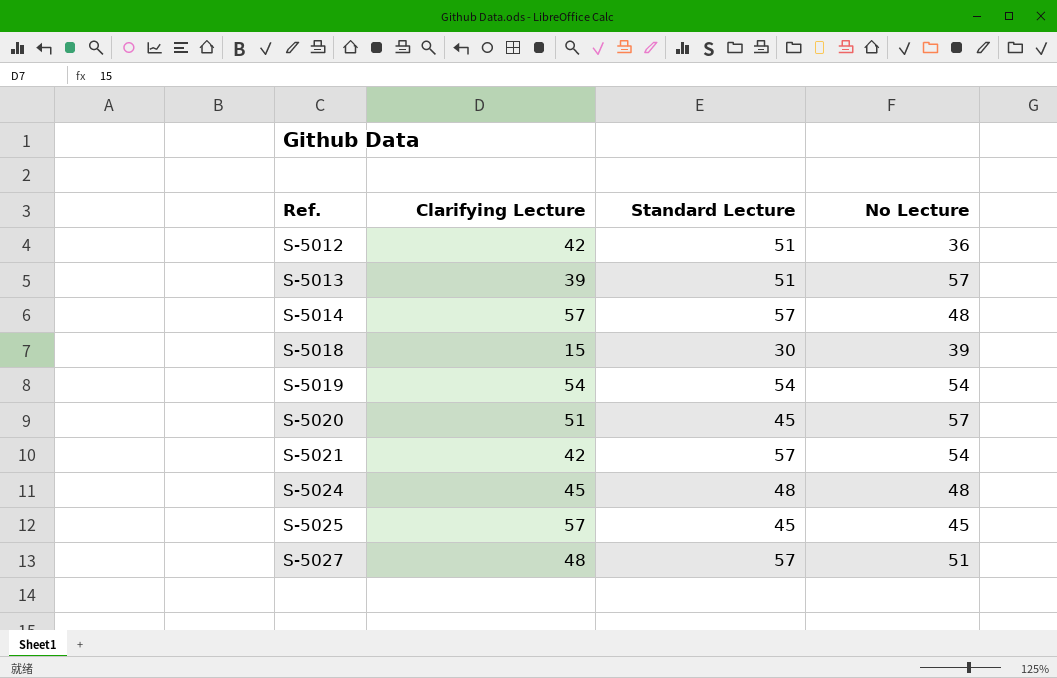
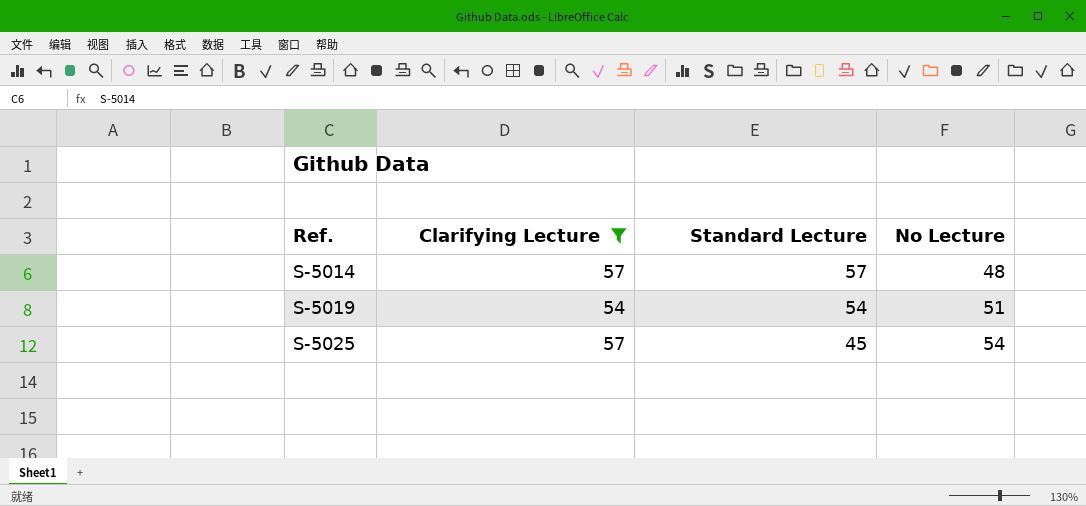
filter: none -> Clarifying Lecture >= 54
S-5019 | No Lecture: 54 -> 51
S-5025 | No Lecture: 45 -> 54

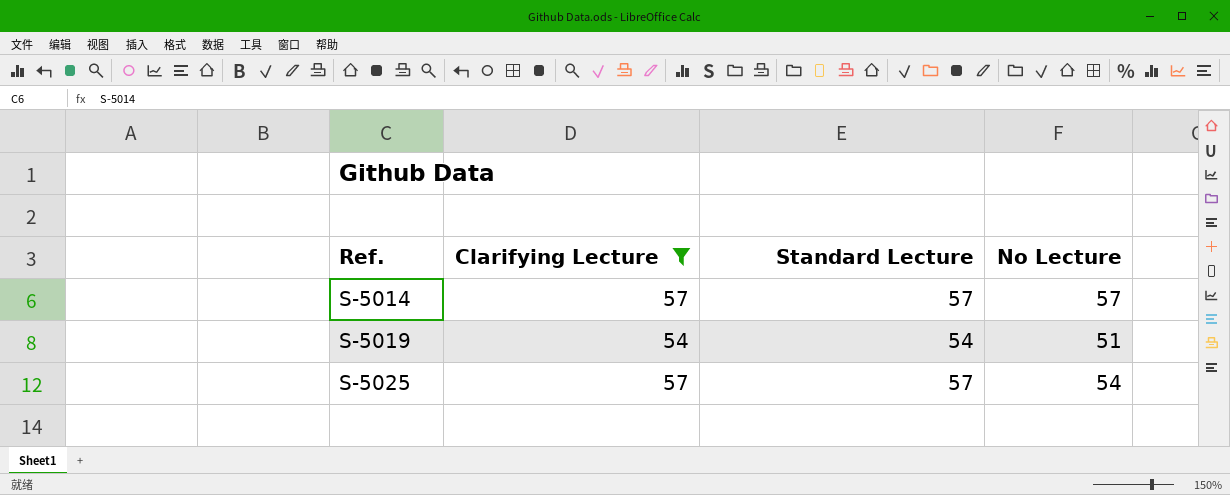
S-5014 | No Lecture: 48 -> 57
S-5025 | Standard Lecture: 45 -> 57

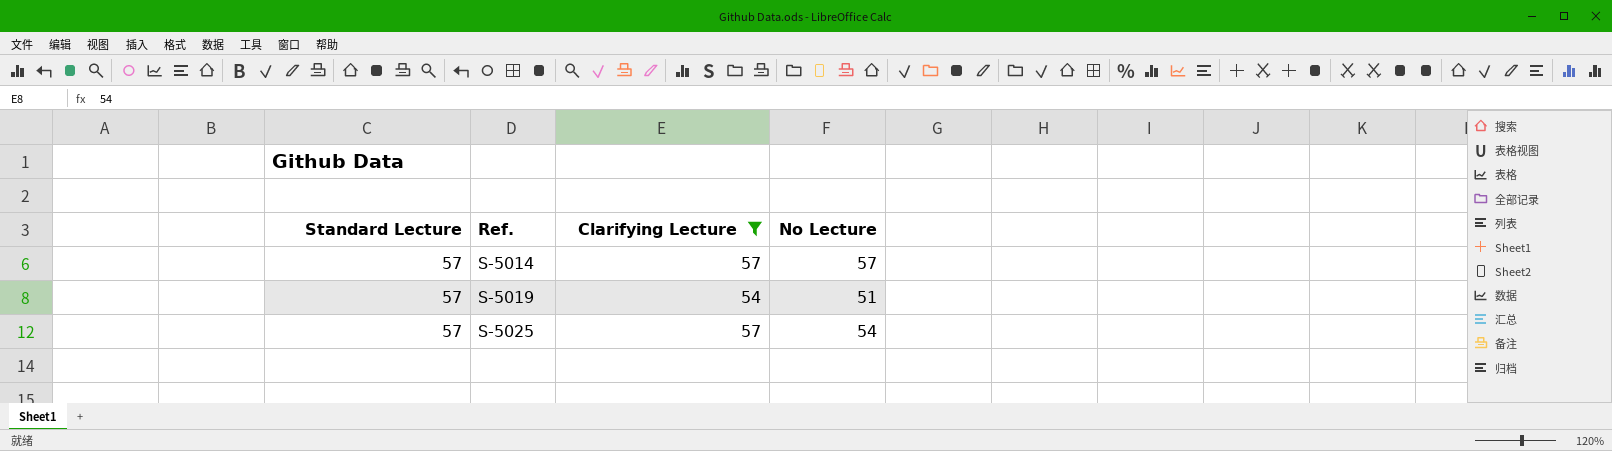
column Standard Lecture | position: 3 -> 1
S-5019 | Standard Lecture: 54 -> 57

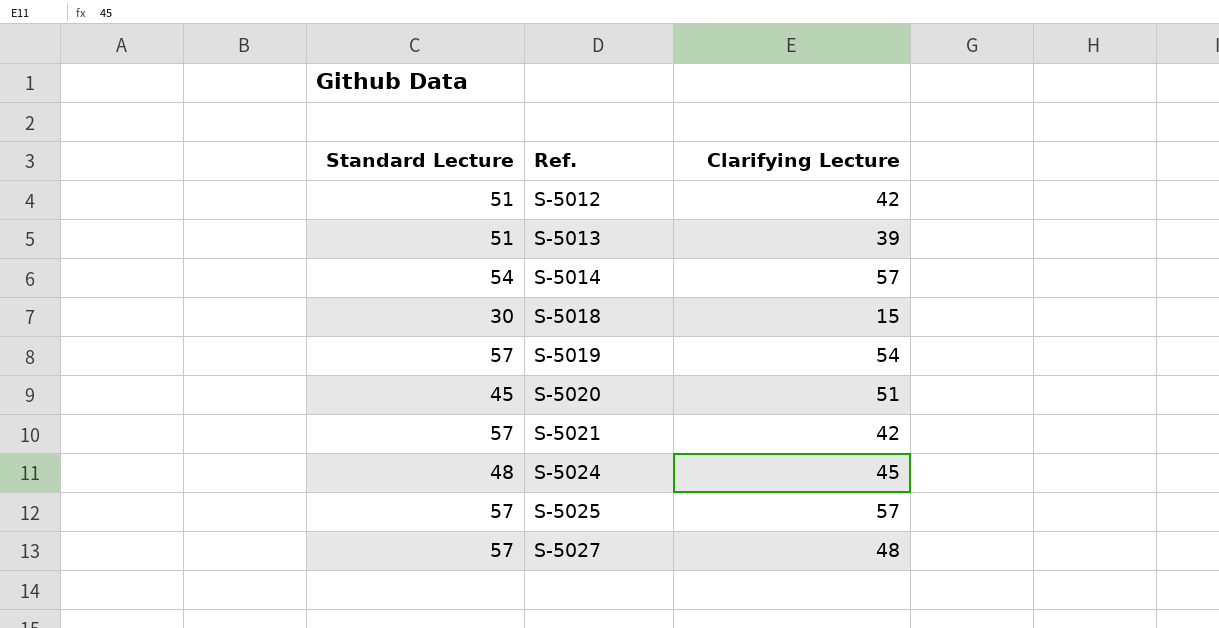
filter: Clarifying Lecture >= 54 -> none
column No Lecture | position: 4 -> none
S-5014 | Standard Lecture: 57 -> 54

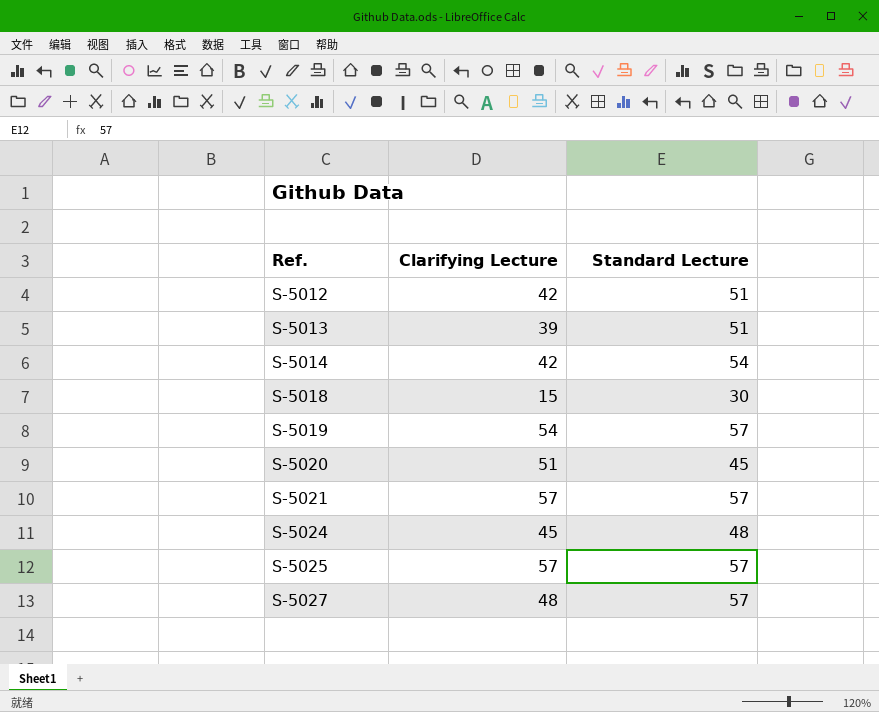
column Standard Lecture | position: 1 -> 3
S-5014 | Clarifying Lecture: 57 -> 42
S-5021 | Clarifying Lecture: 42 -> 57

